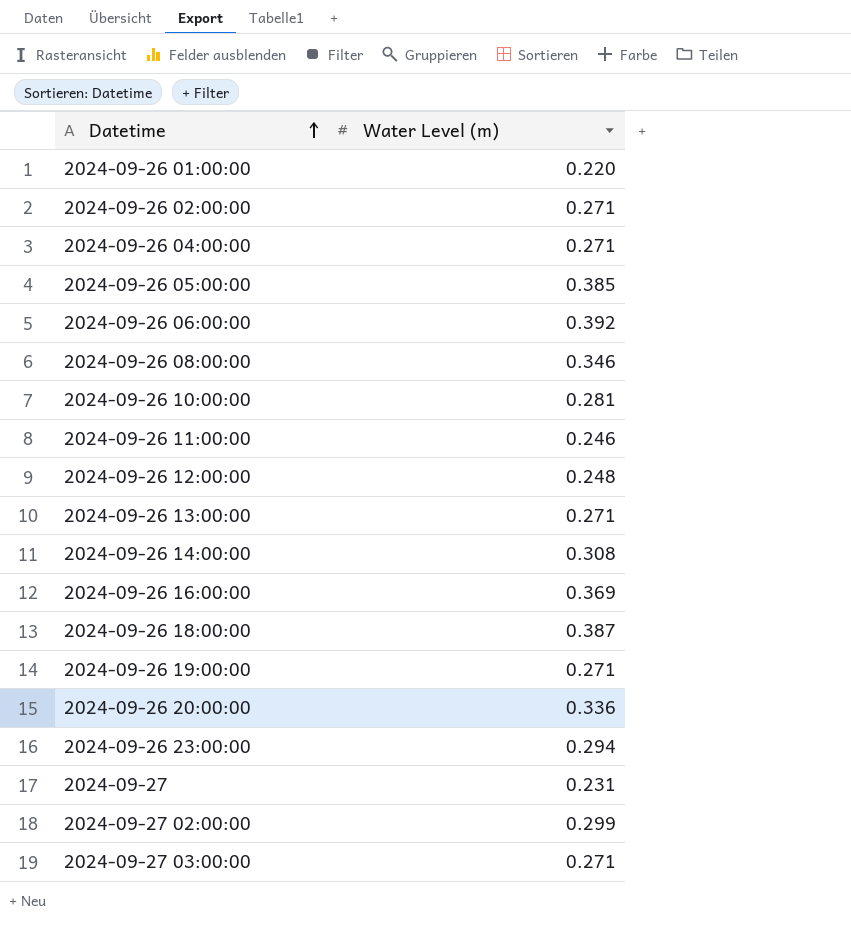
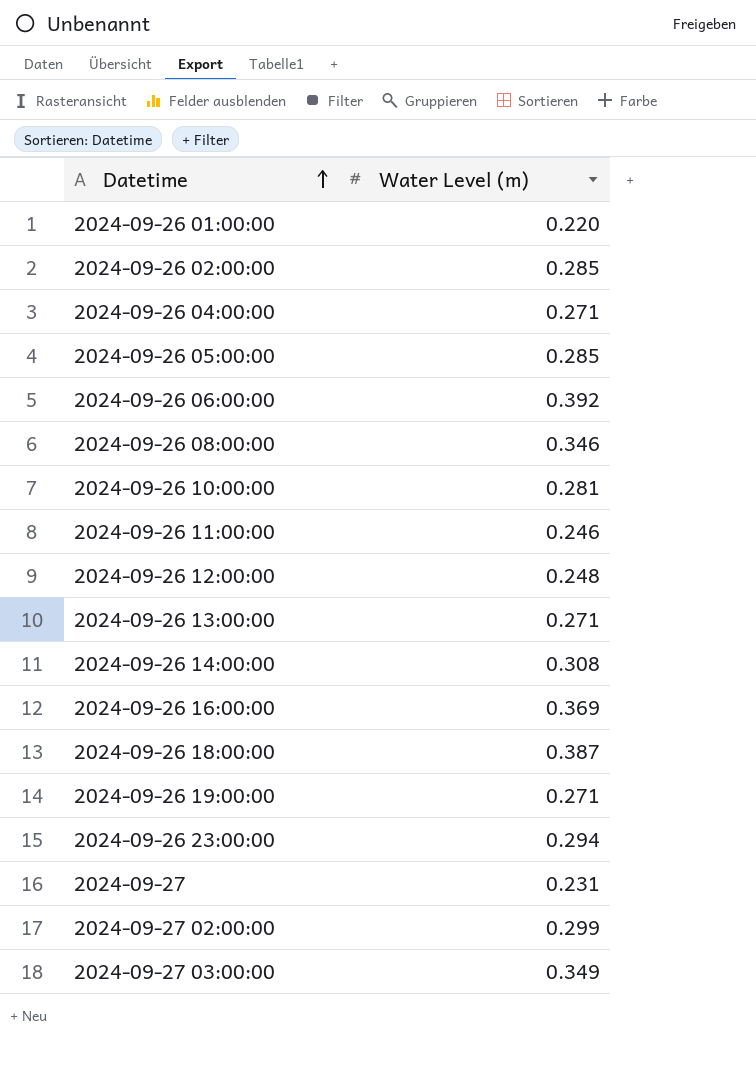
row 2024-09-26 20:00:00: 0.336 -> none
2024-09-26 02:00:00 | Water Level (m): 0.271 -> 0.285
2024-09-26 05:00:00 | Water Level (m): 0.385 -> 0.285
2024-09-27 03:00:00 | Water Level (m): 0.271 -> 0.349

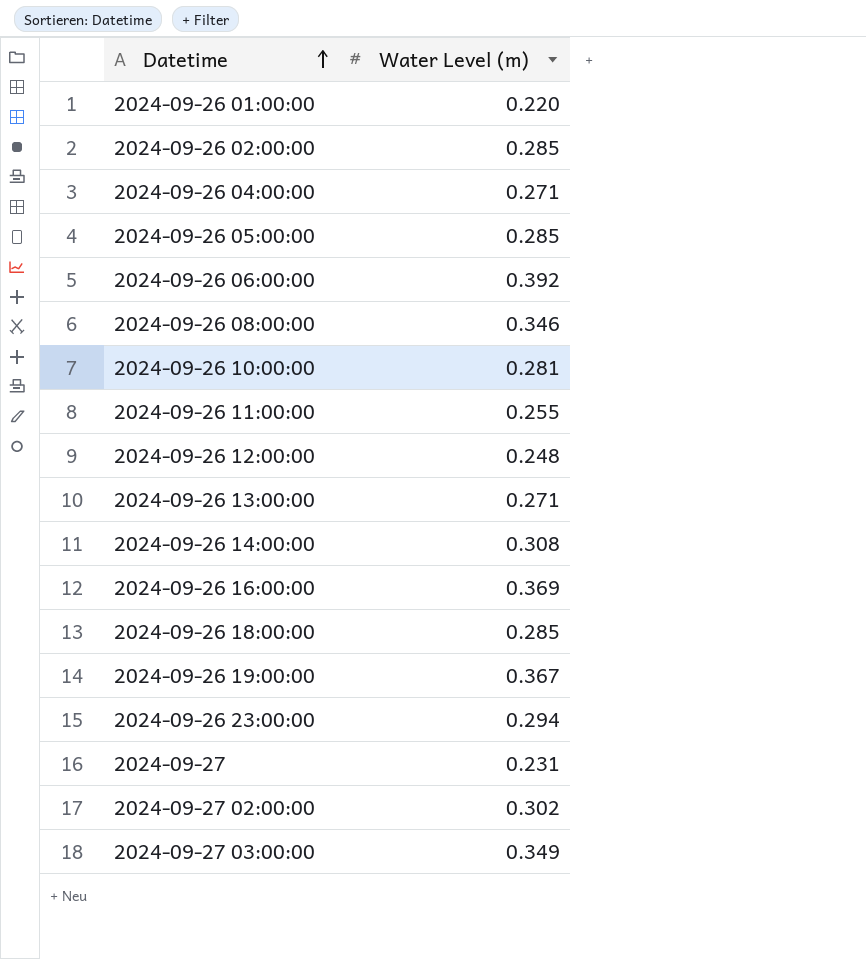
2024-09-26 11:00:00 | Water Level (m): 0.246 -> 0.255
2024-09-26 18:00:00 | Water Level (m): 0.387 -> 0.285
2024-09-26 19:00:00 | Water Level (m): 0.271 -> 0.367
2024-09-27 02:00:00 | Water Level (m): 0.299 -> 0.302

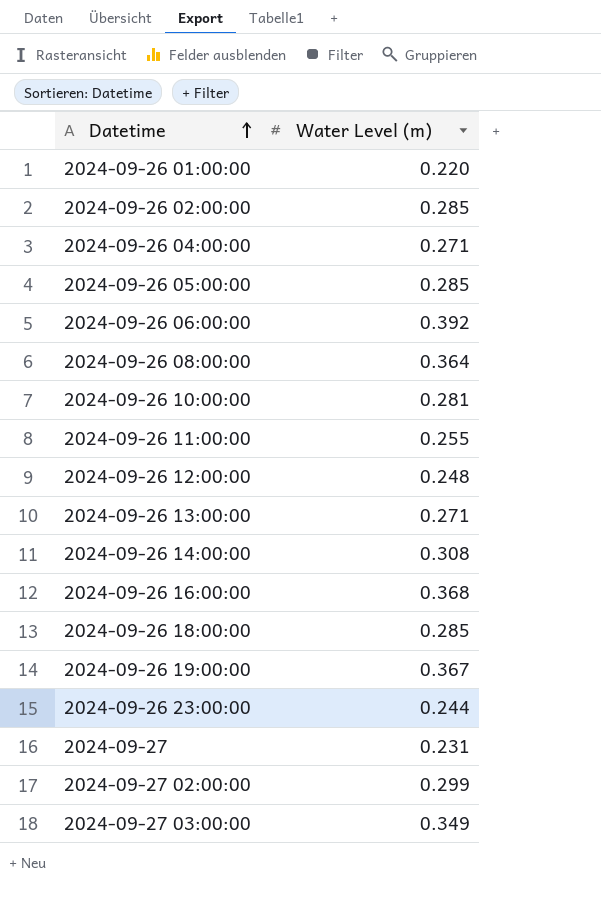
2024-09-26 08:00:00 | Water Level (m): 0.346 -> 0.364
2024-09-26 16:00:00 | Water Level (m): 0.369 -> 0.368
2024-09-26 23:00:00 | Water Level (m): 0.294 -> 0.244
2024-09-27 02:00:00 | Water Level (m): 0.302 -> 0.299

